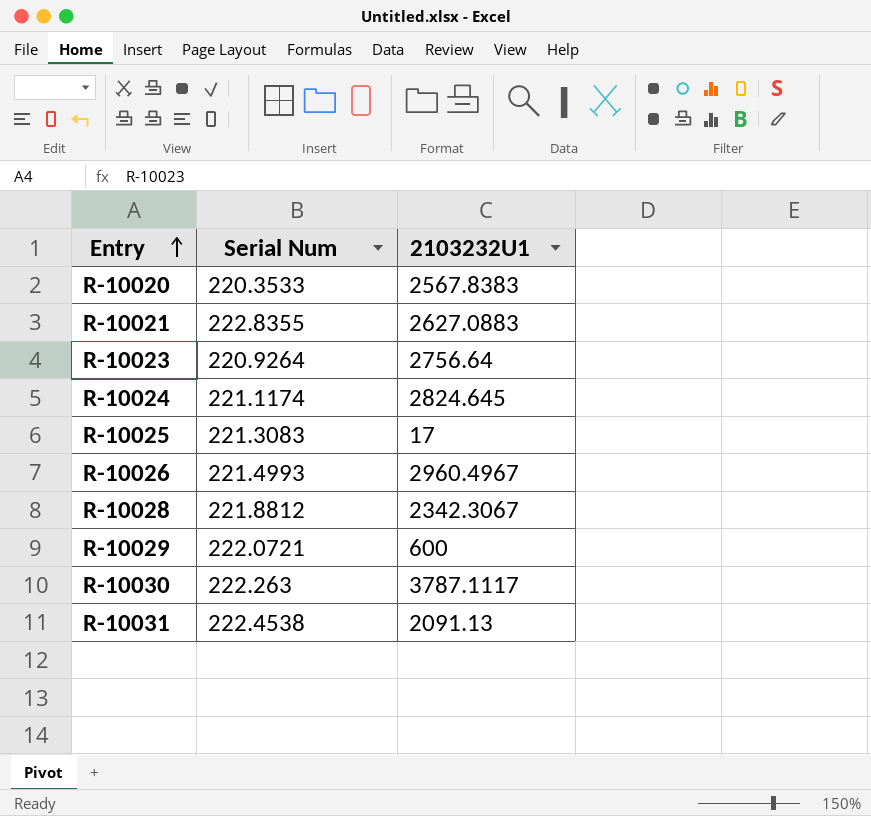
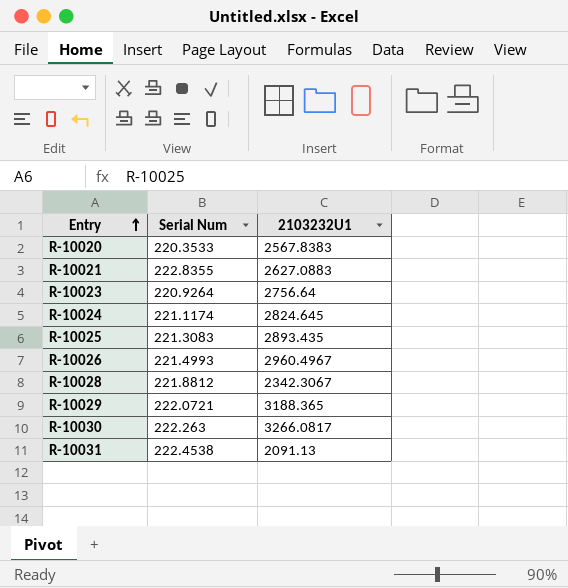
R-10025 | 2103232U1: 17 -> 2893.435
R-10029 | 2103232U1: 600 -> 3188.365
R-10030 | 2103232U1: 3787.1117 -> 3266.0817

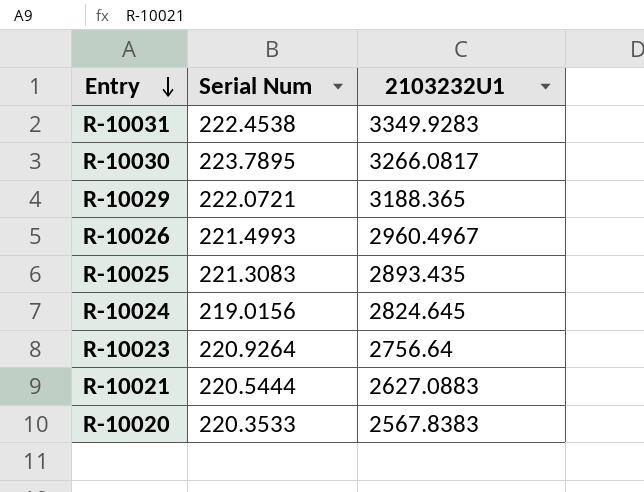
row order: Entry ascending -> Entry descending
row R-10028: 221.8812 | 2342.3067 -> none
R-10031 | 2103232U1: 2091.13 -> 3349.9283
R-10030 | Serial Num: 222.263 -> 223.7895
R-10024 | Serial Num: 221.1174 -> 219.0156
R-10021 | Serial Num: 222.8355 -> 220.5444

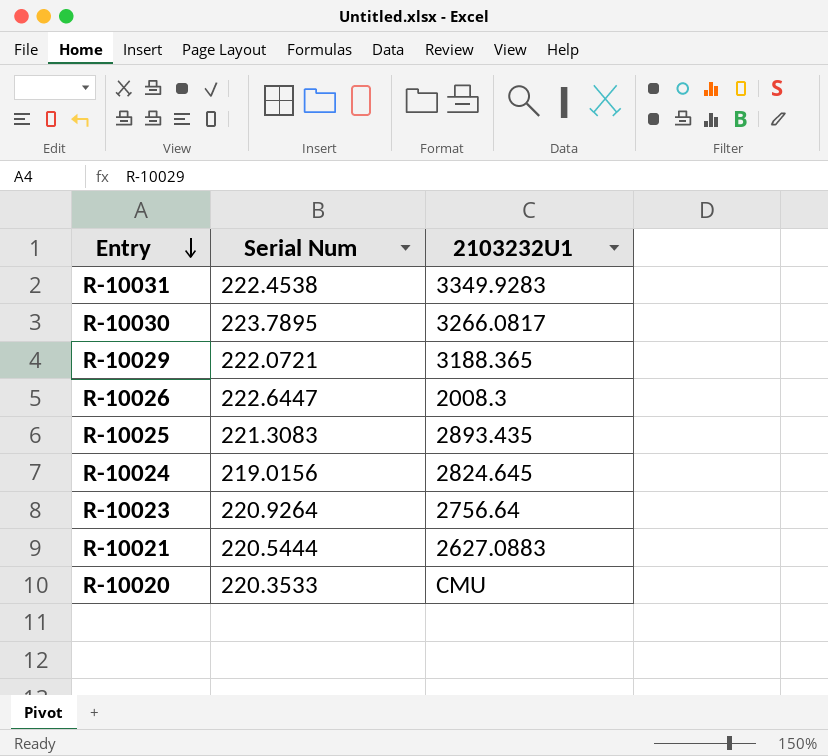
R-10026 | Serial Num: 221.4993 -> 222.6447
R-10026 | 2103232U1: 2960.4967 -> 2008.3
R-10020 | 2103232U1: 2567.8383 -> CMU

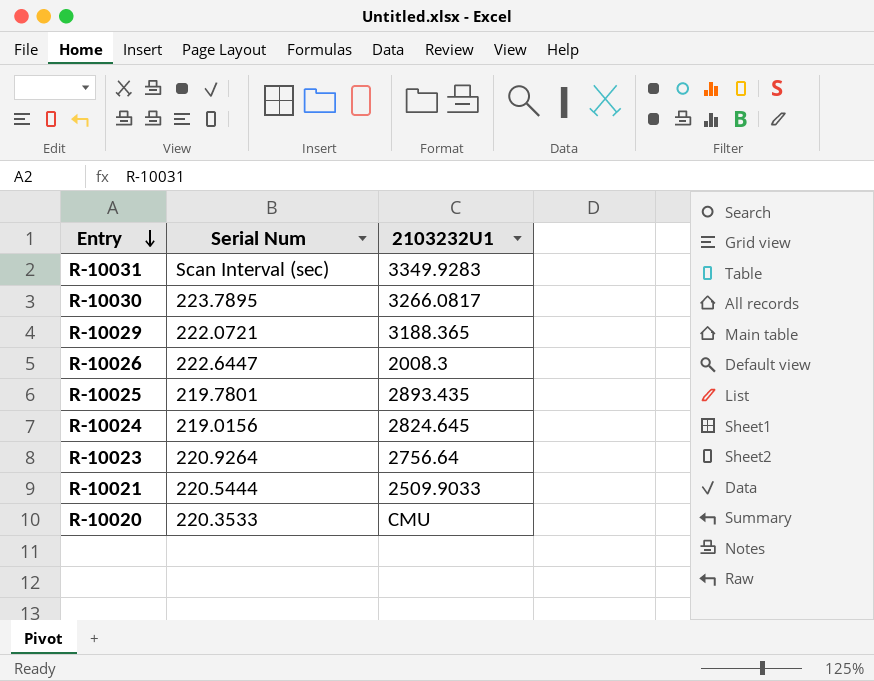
R-10031 | Serial Num: 222.4538 -> Scan Interval (sec)
R-10025 | Serial Num: 221.3083 -> 219.7801
R-10021 | 2103232U1: 2627.0883 -> 2509.9033

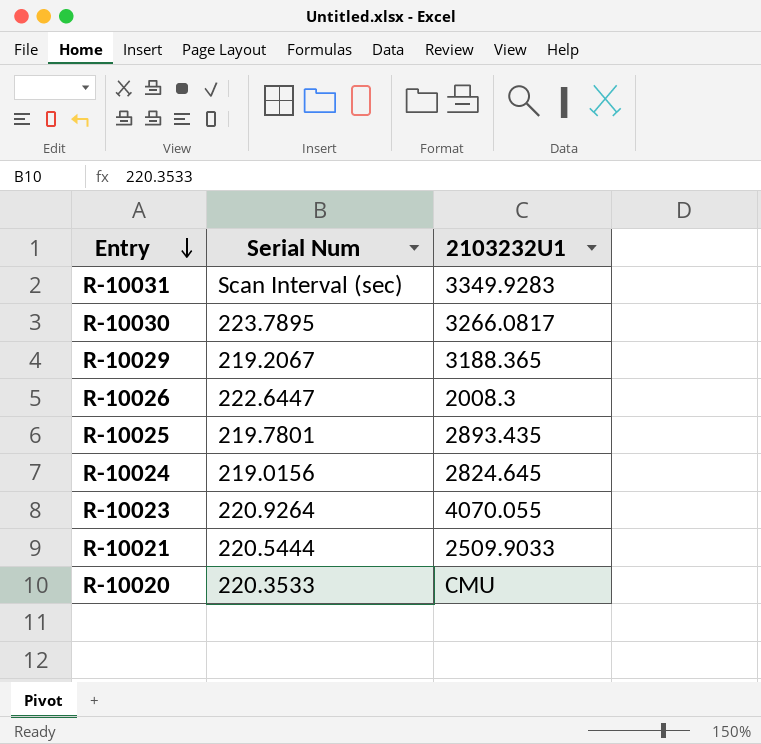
R-10029 | Serial Num: 222.0721 -> 219.2067
R-10023 | 2103232U1: 2756.64 -> 4070.055

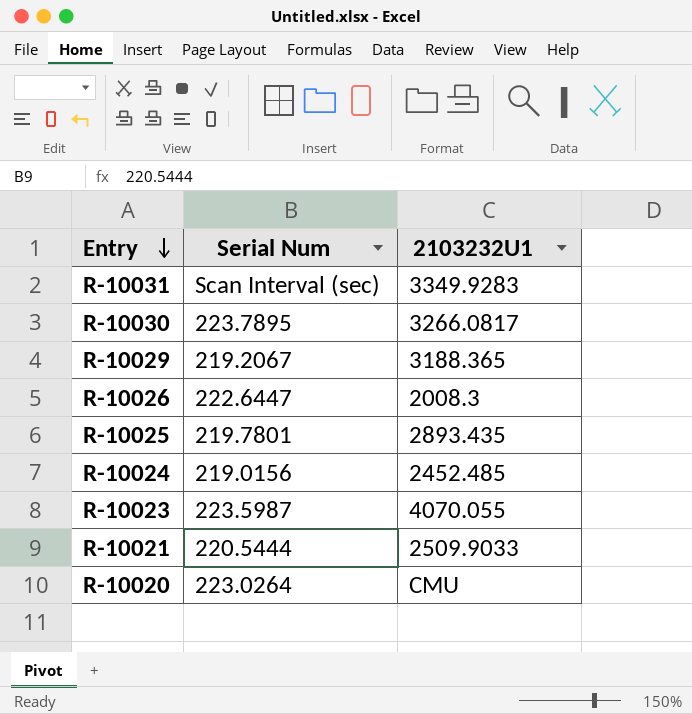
R-10024 | 2103232U1: 2824.645 -> 2452.485
R-10023 | Serial Num: 220.9264 -> 223.5987
R-10020 | Serial Num: 220.3533 -> 223.0264

